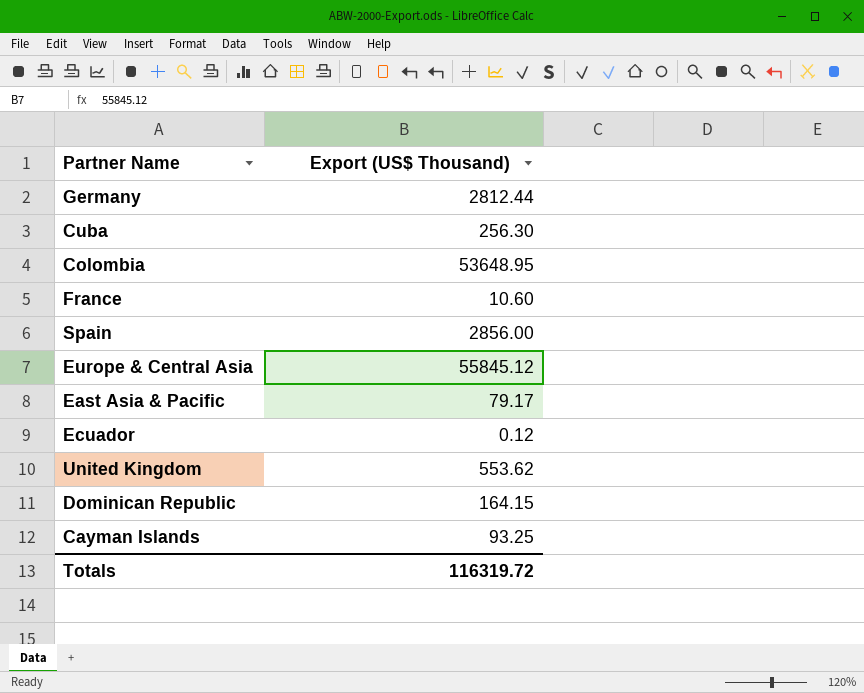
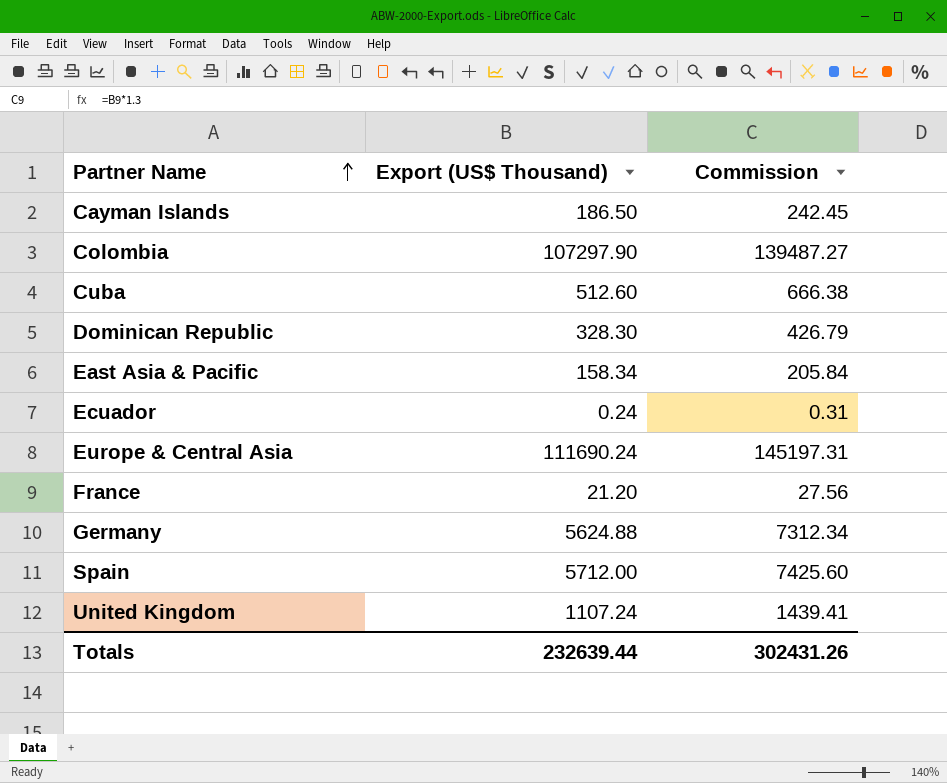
row order: none -> Partner Name ascending
column Commission | formula: none -> [Export (US$ Thousand)] * 1.3
Cayman Islands | Export (US$ Thousand): 93.25 -> 186.50
Colombia | Export (US$ Thousand): 53648.95 -> 107297.90
Cuba | Export (US$ Thousand): 256.30 -> 512.60
Dominican Republic | Export (US$ Thousand): 164.15 -> 328.30
East Asia & Pacific | Export (US$ Thousand): 79.17 -> 158.34
Ecuador | Export (US$ Thousand): 0.12 -> 0.24
Europe & Central Asia | Export (US$ Thousand): 55845.12 -> 111690.24
France | Export (US$ Thousand): 10.60 -> 21.20
Germany | Export (US$ Thousand): 2812.44 -> 5624.88
Spain | Export (US$ Thousand): 2856.00 -> 5712.00
United Kingdom | Export (US$ Thousand): 553.62 -> 1107.24
Totals | Export (US$ Thousand): 116319.72 -> 232639.44

